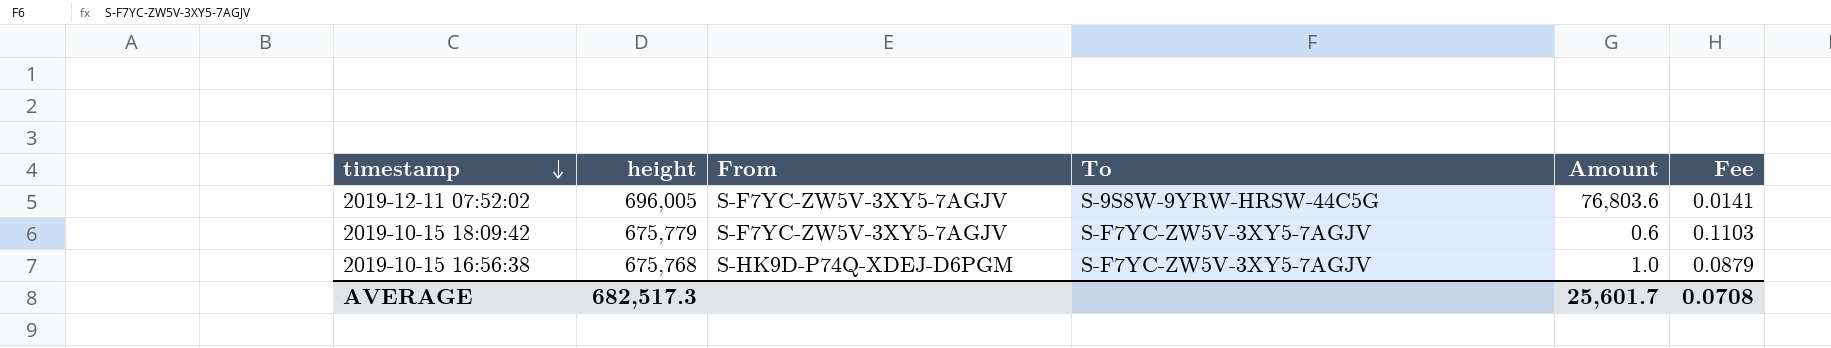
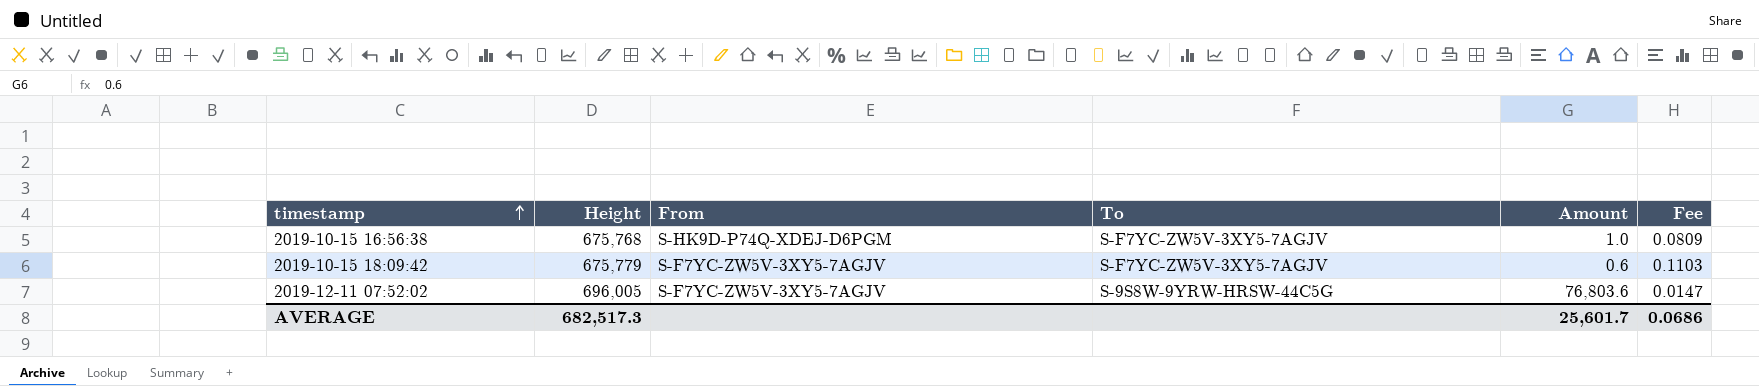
row order: timestamp descending -> timestamp ascending
column name: height -> Height
2019-10-15 16:56:38 | Fee: 0.0879 -> 0.0809
2019-12-11 07:52:02 | Fee: 0.0141 -> 0.0147
AVERAGE | Fee: 0.0708 -> 0.0686

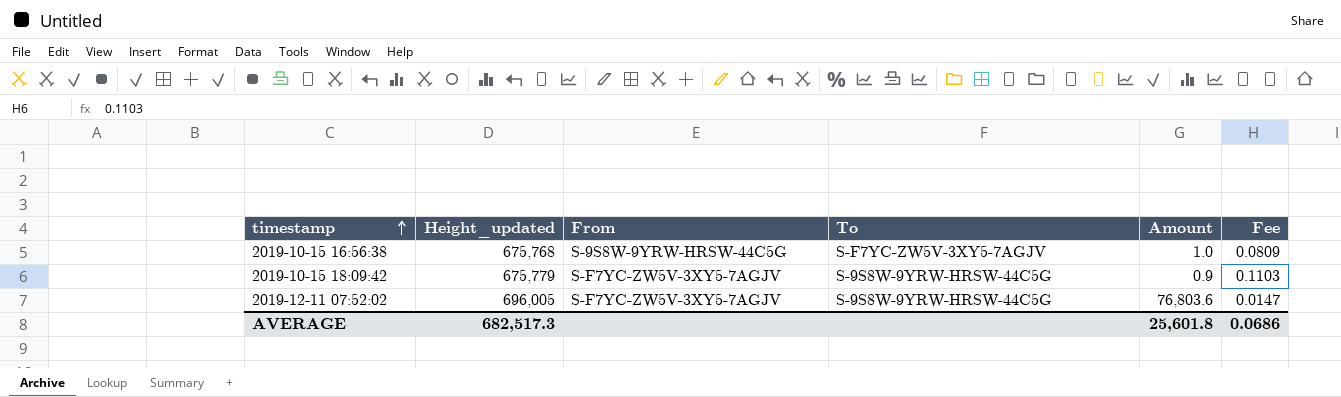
column name: Height -> Height_updated
2019-10-15 16:56:38 | From: S-HK9D-P74Q-XDEJ-D6PGM -> S-9S8W-9YRW-HRSW-44C5G
2019-10-15 18:09:42 | To: S-F7YC-ZW5V-3XY5-7AGJV -> S-9S8W-9YRW-HRSW-44C5G
2019-10-15 18:09:42 | Amount: 0.6 -> 0.9
AVERAGE | Amount: 25,601.7 -> 25,601.8

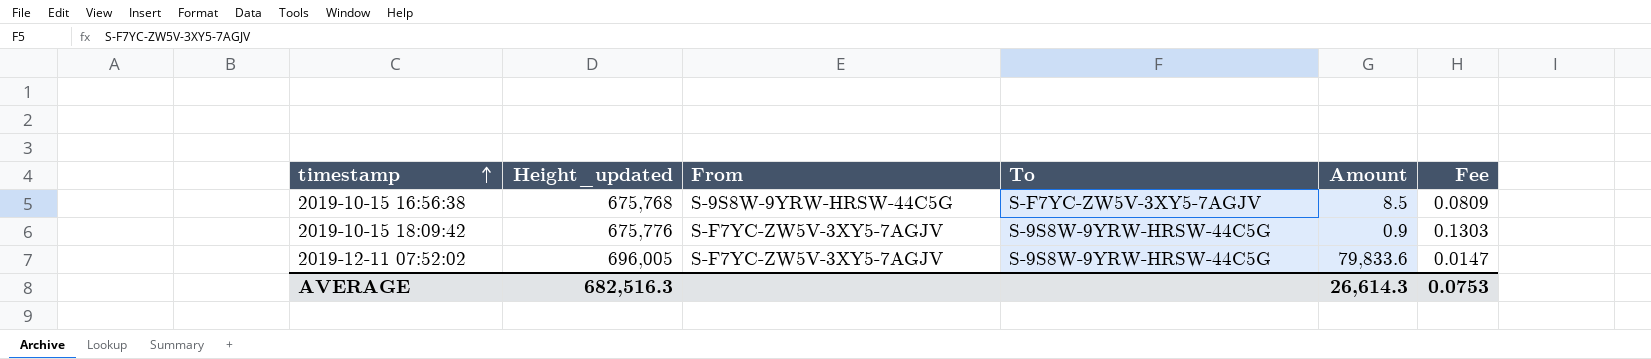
2019-10-15 16:56:38 | Amount: 1.0 -> 8.5
2019-10-15 18:09:42 | Height_updated: 675,779 -> 675,776
2019-10-15 18:09:42 | Fee: 0.1103 -> 0.1303
2019-12-11 07:52:02 | Amount: 76,803.6 -> 79,833.6
AVERAGE | Height_updated: 682,517.3 -> 682,516.3
AVERAGE | Amount: 25,601.8 -> 26,614.3
AVERAGE | Fee: 0.0686 -> 0.0753

